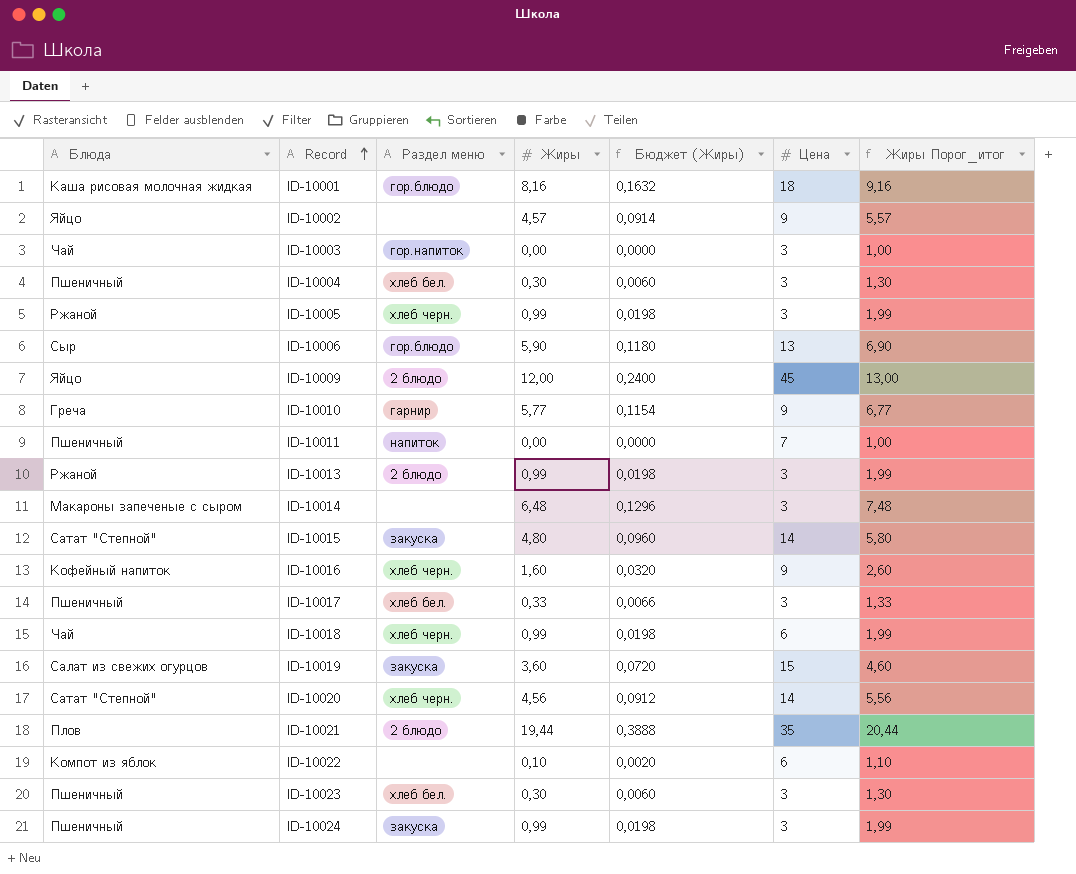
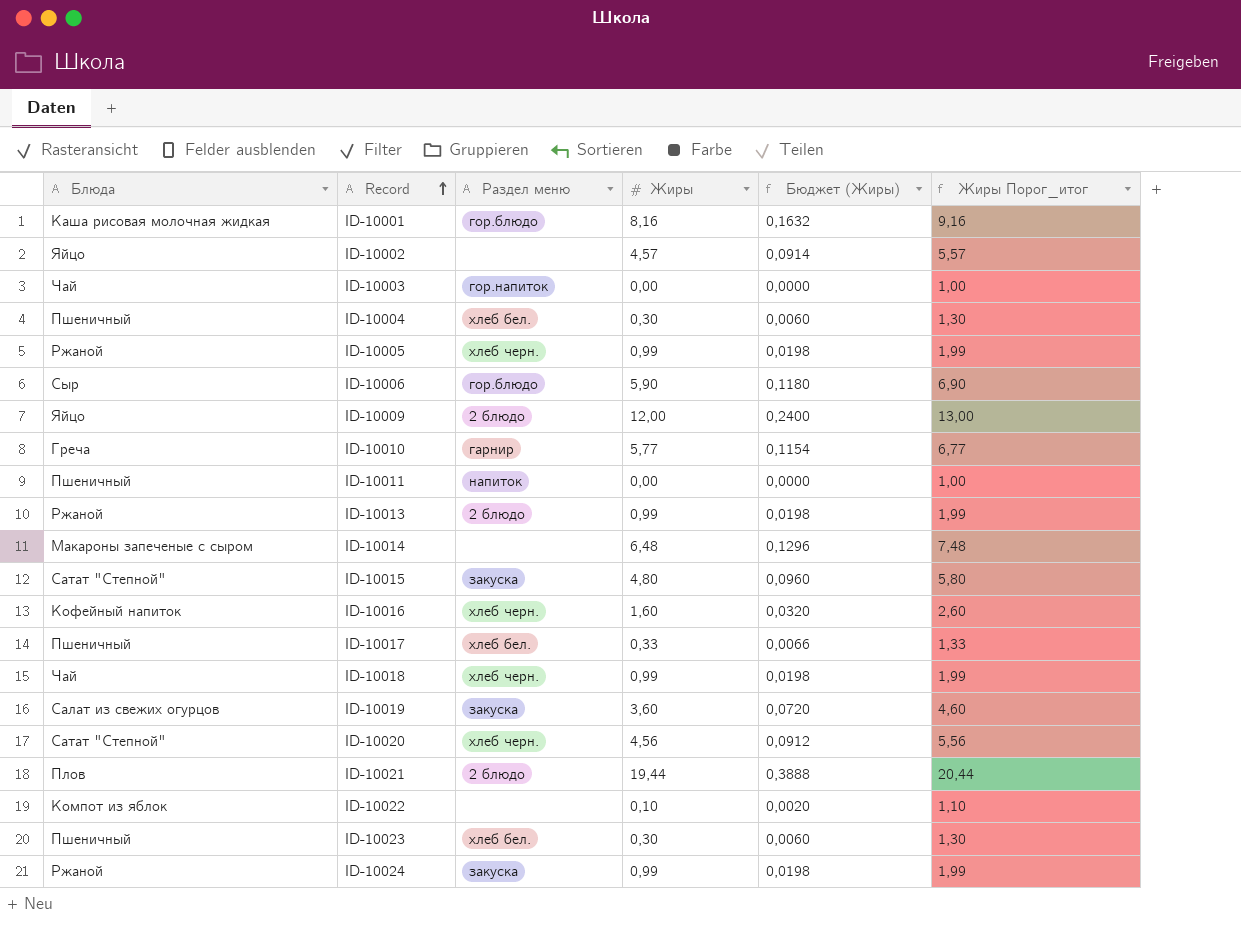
column Цена | position: 6 -> none
ID-10024 | Блюда: Пшеничный -> Ржаной

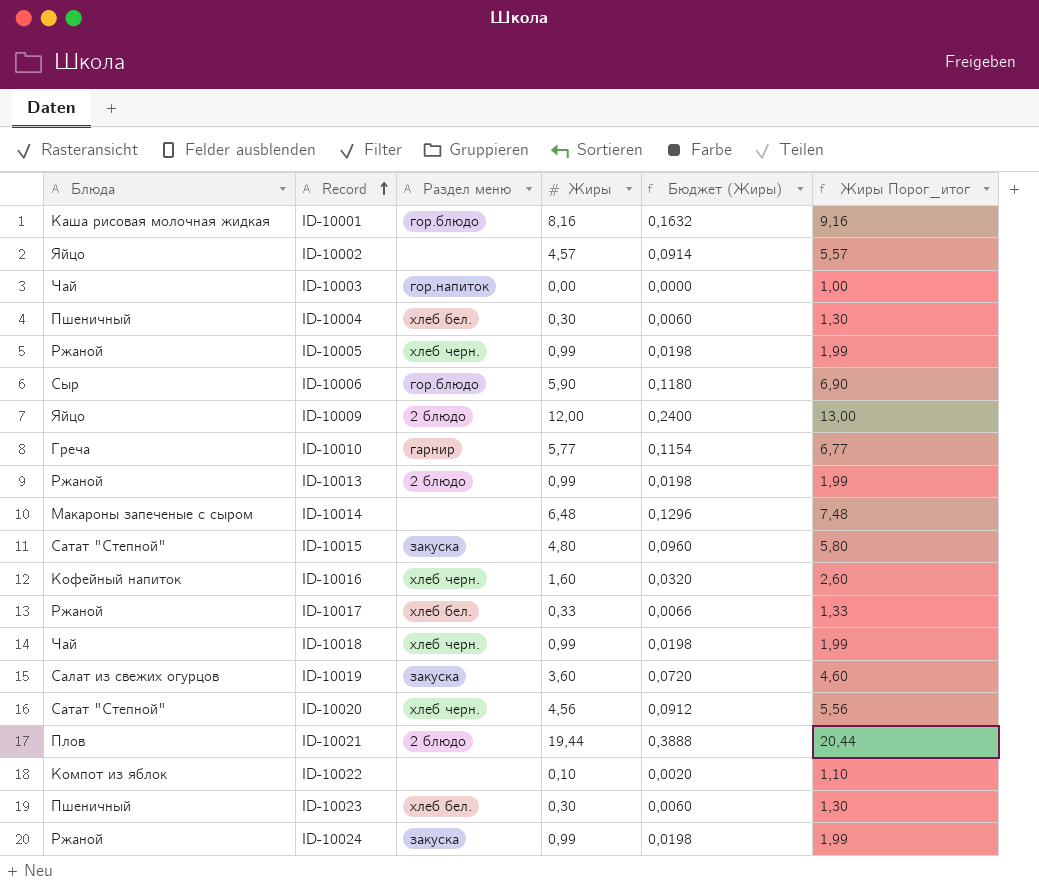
row ID-10011: Пшеничный | напиток | 0,00 | 0,0000 | 1,00 -> none
ID-10017 | Блюда: Пшеничный -> Ржаной

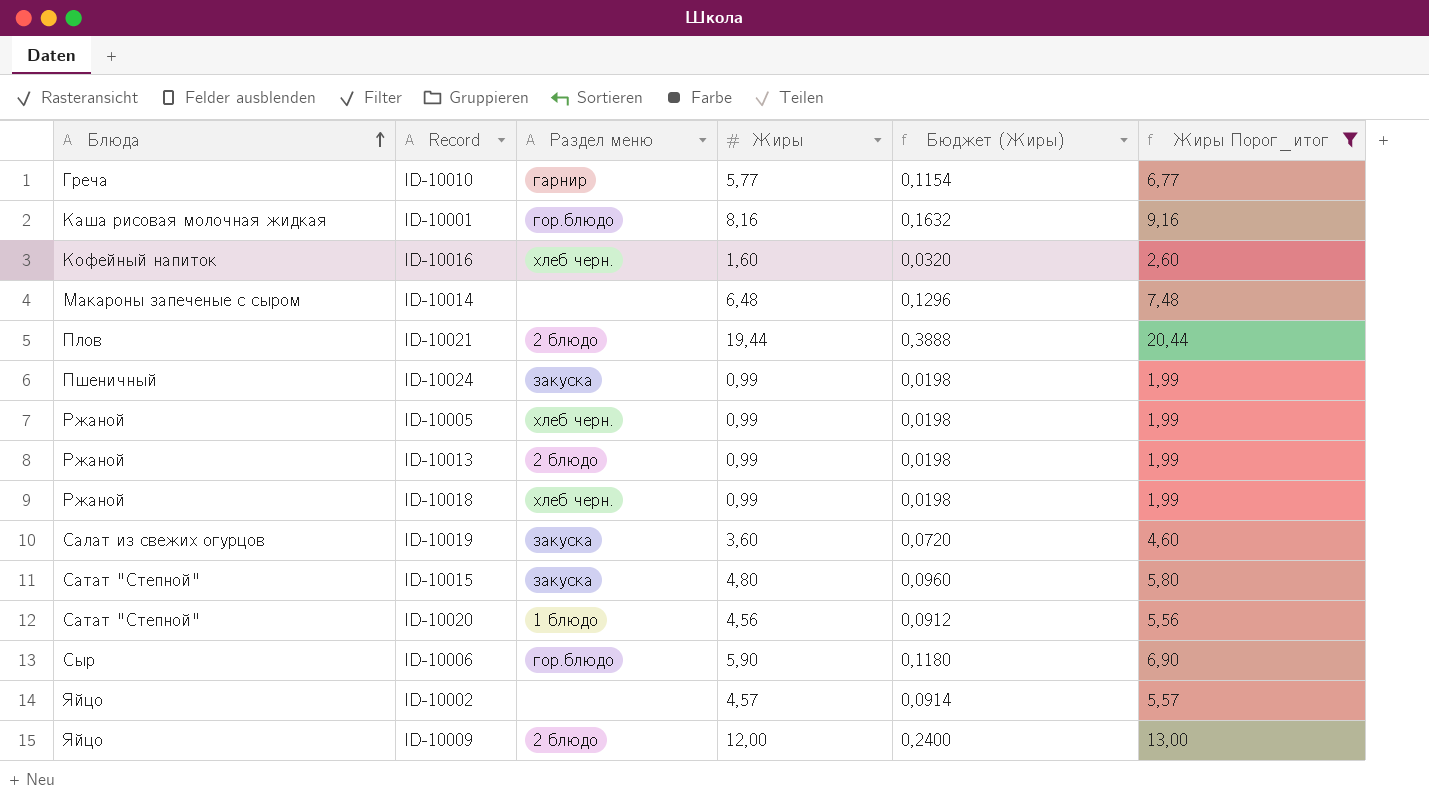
filter: none -> Жиры Порог_итог >= 1,99
row order: Record ascending -> Блюда ascending
ID-10024 | Блюда: Ржаной -> Пшеничный
ID-10018 | Блюда: Чай -> Ржаной
ID-10020 | Раздел меню: хлеб черн. -> 1 блюдо

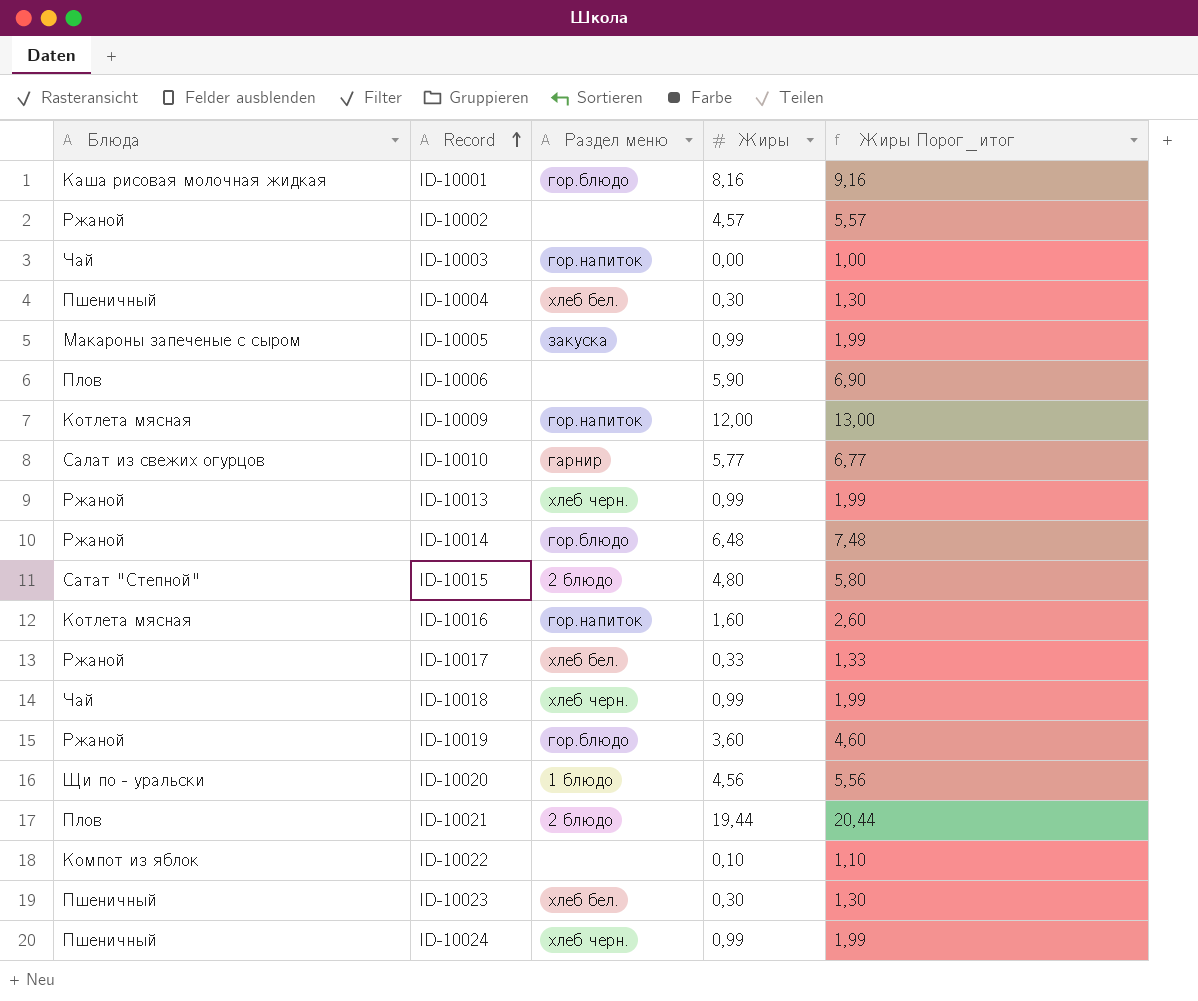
filter: Жиры Порог_итог >= 1,99 -> none
row order: Блюда ascending -> Record ascending
column Бюджет (Жиры) | formula: [Жиры] * 0,02 -> none
ID-10002 | Блюда: Яйцо -> Ржаной
ID-10005 | Блюда: Ржаной -> Макароны запеченые с сыром
ID-10005 | Раздел меню: хлеб черн. -> закуска
ID-10006 | Блюда: Сыр -> Плов
ID-10006 | Раздел меню: гор.блюдо -> none
ID-10009 | Блюда: Яйцо -> Котлета мясная
ID-10009 | Раздел меню: 2 блюдо -> гор.напиток
ID-10010 | Блюда: Греча -> Салат из свежих огурцов
ID-10013 | Раздел меню: 2 блюдо -> хлеб черн.
ID-10014 | Блюда: Макароны запеченые с сыром -> Ржаной
ID-10014 | Раздел меню: none -> гор.блюдо
ID-10015 | Раздел меню: закуска -> 2 блюдо
ID-10016 | Блюда: Кофейный напиток -> Котлета мясная
ID-10016 | Раздел меню: хлеб черн. -> гор.напиток
ID-10018 | Блюда: Ржаной -> Чай
ID-10019 | Блюда: Салат из свежих огурцов -> Ржаной
ID-10019 | Раздел меню: закуска -> гор.блюдо
ID-10020 | Блюда: Сатат "Степной" -> Щи по - уральски
ID-10024 | Раздел меню: закуска -> хлеб черн.

